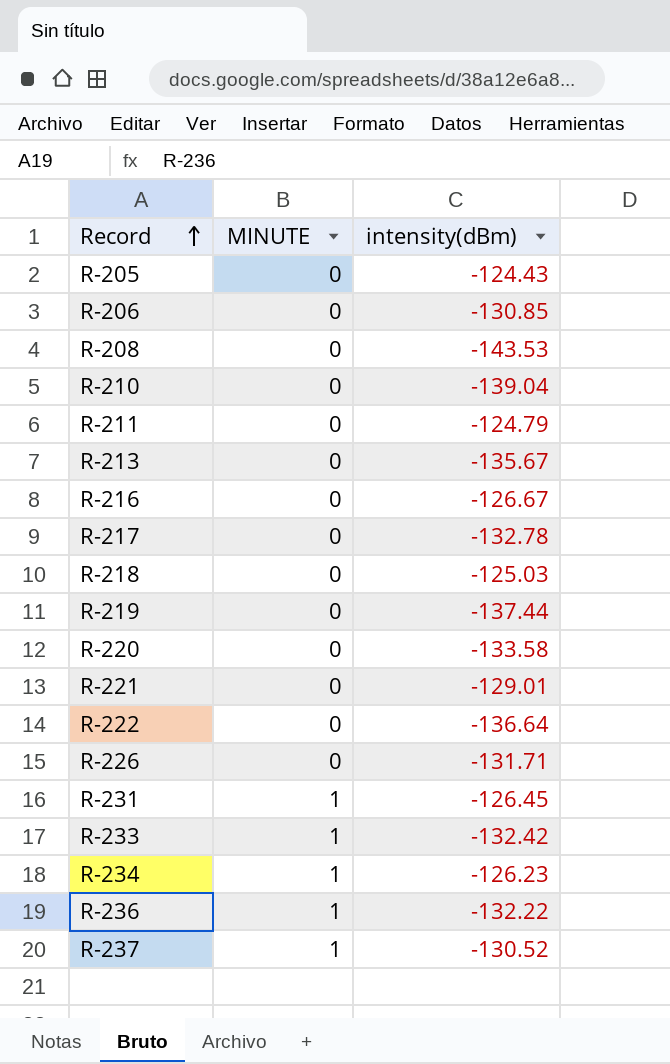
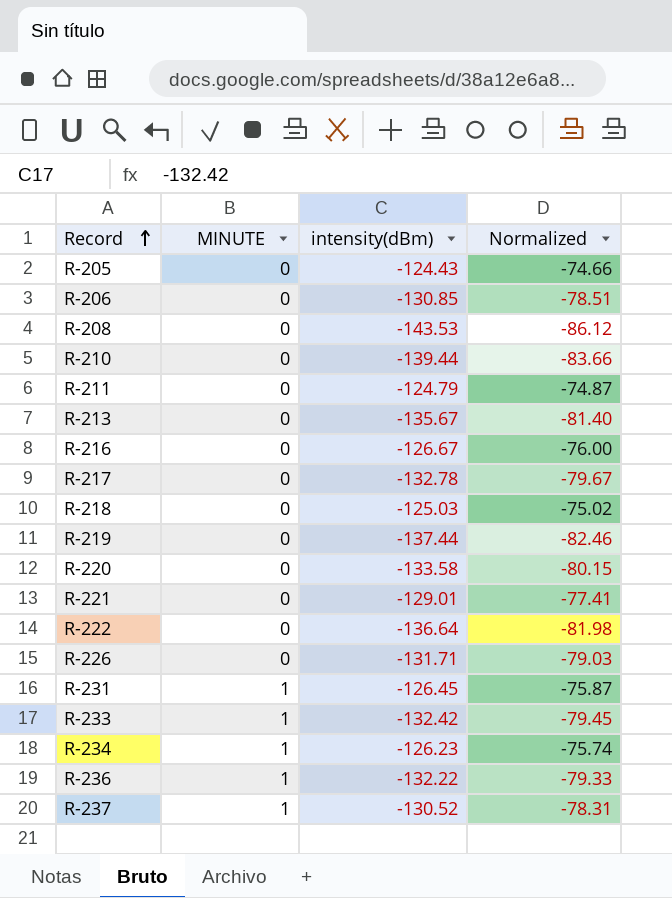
column Normalized | formula: none -> [intensity(dBm)] * 0.6
R-210 | intensity(dBm): -139.04 -> -139.44

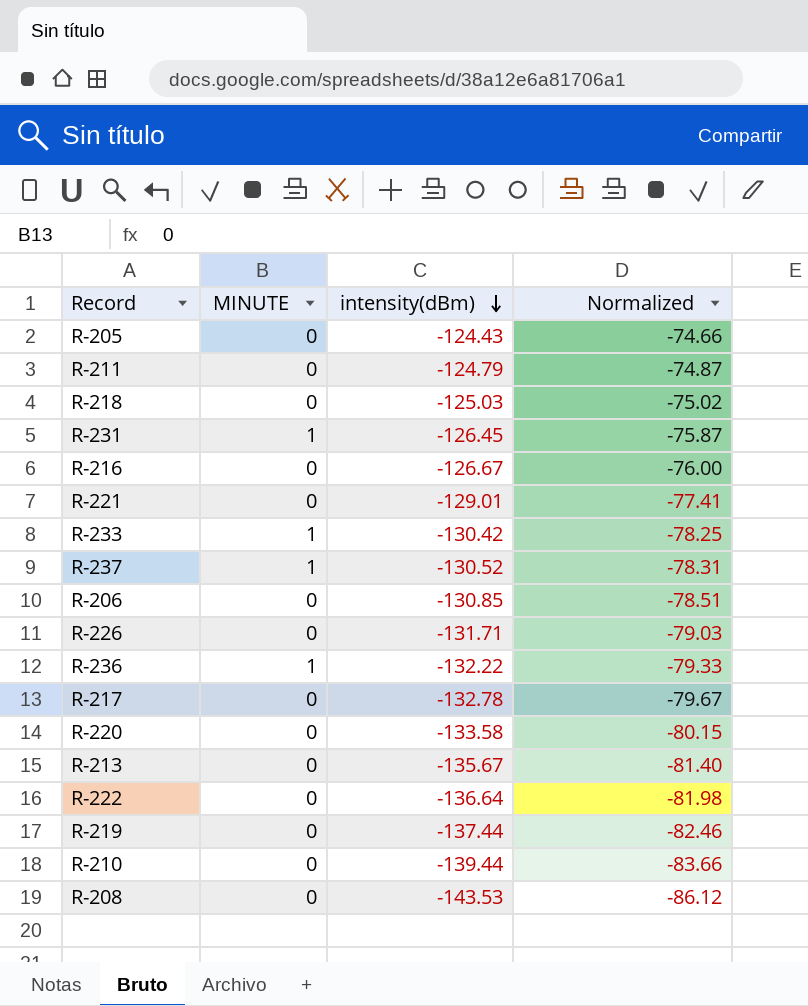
row order: Record ascending -> intensity(dBm) descending
row R-234: 1 | -126.23 | -75.74 -> none
R-233 | intensity(dBm): -132.42 -> -130.42
R-233 | Normalized: -79.45 -> -78.25

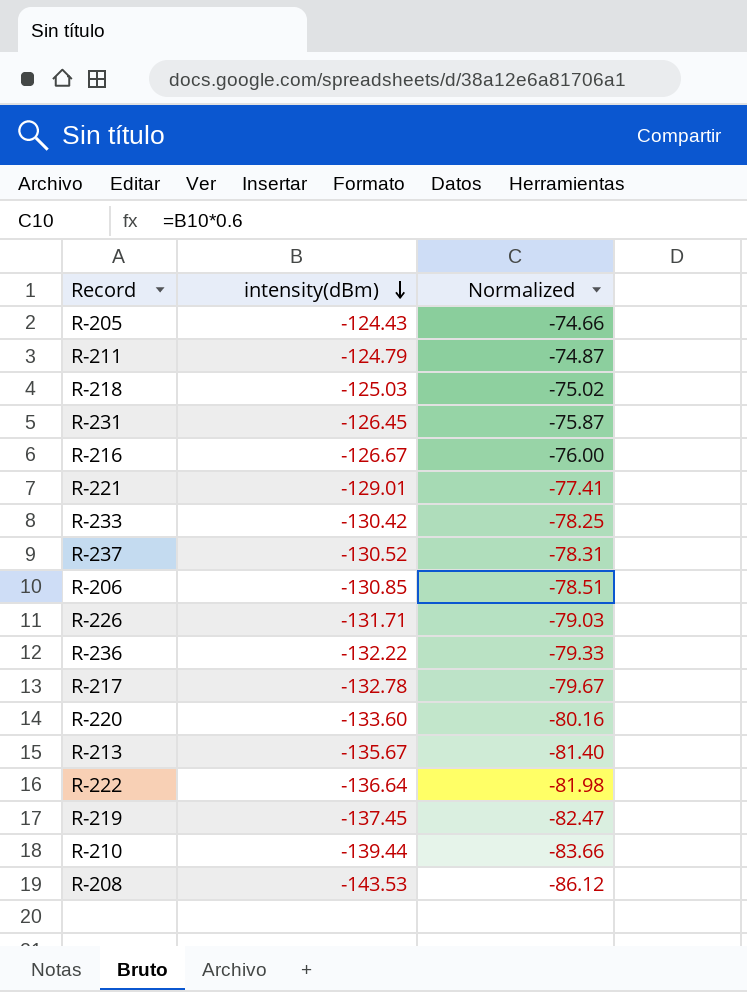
column MINUTE | position: 2 -> none
R-220 | intensity(dBm): -133.58 -> -133.60
R-220 | Normalized: -80.15 -> -80.16
R-219 | intensity(dBm): -137.44 -> -137.45
R-219 | Normalized: -82.46 -> -82.47

